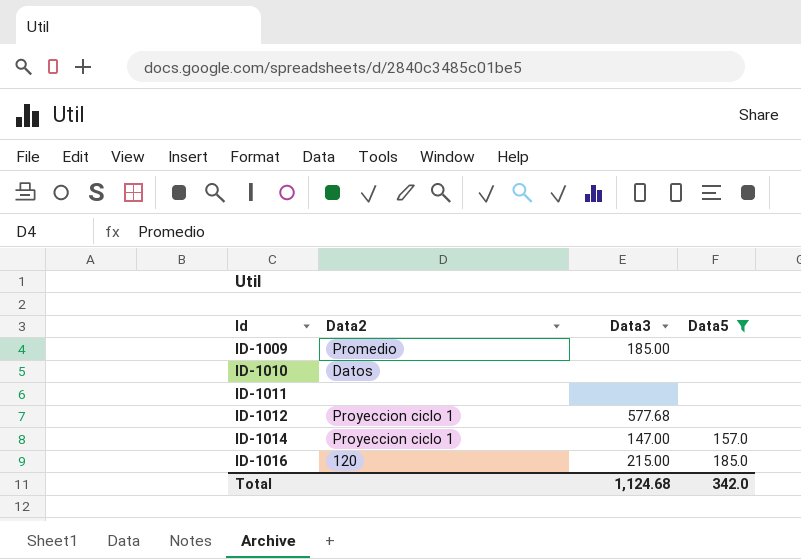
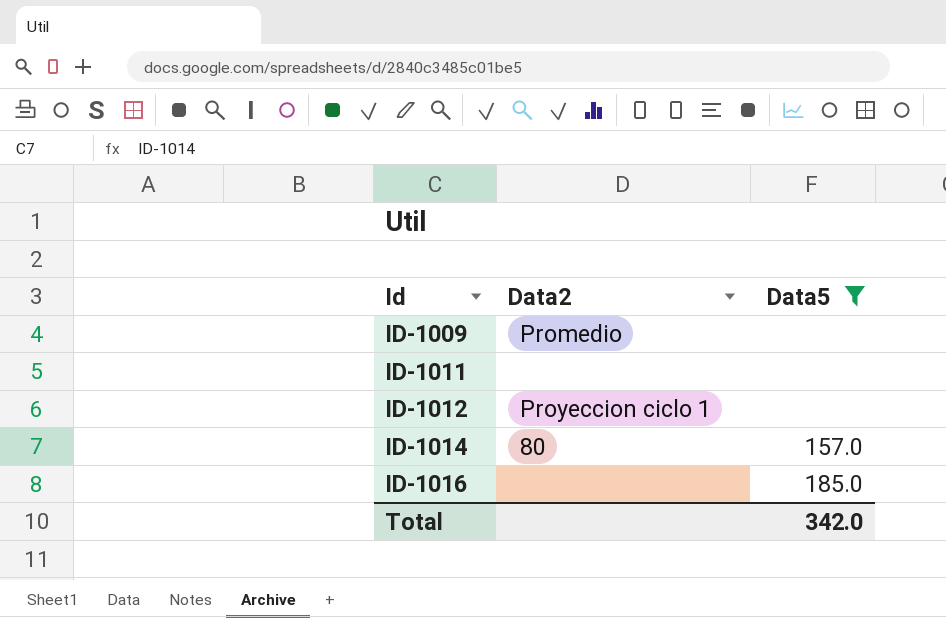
column Data3 | position: 3 -> none
row ID-1010: Datos | none | none -> none
ID-1014 | Data2: Proyeccion ciclo 1 -> 80
ID-1016 | Data2: 120 -> none

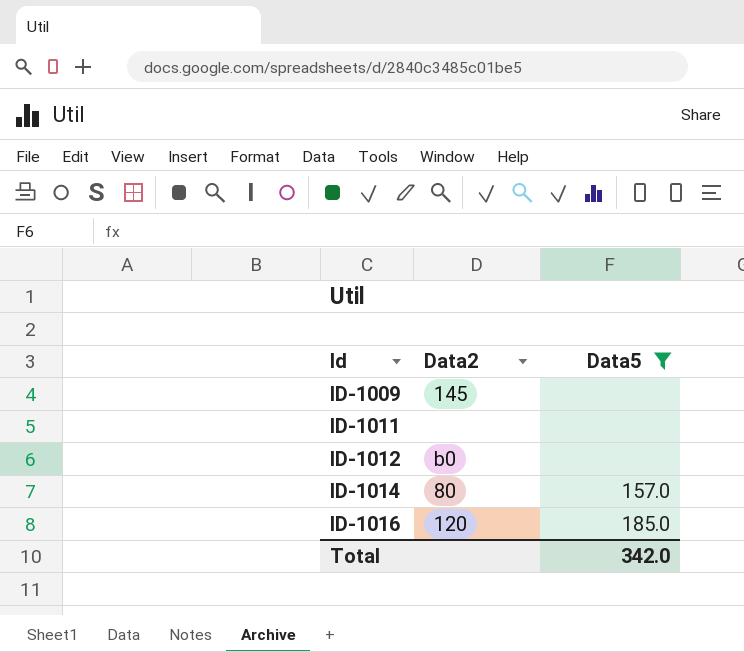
ID-1009 | Data2: Promedio -> 145
ID-1012 | Data2: Proyeccion ciclo 1 -> b0
ID-1016 | Data2: none -> 120

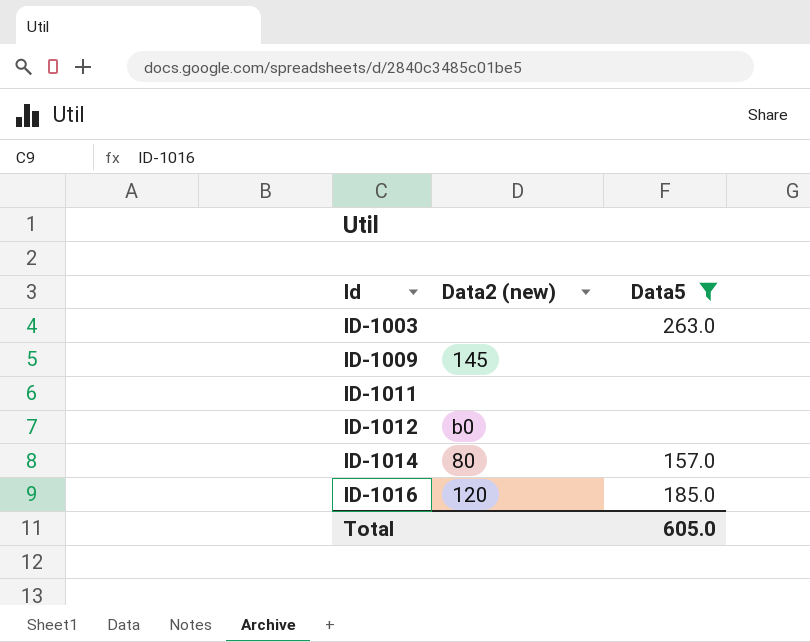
column name: Data2 -> Data2 (new)
row ID-1003: none -> none | 263.0
Total | Data5: 342.0 -> 605.0

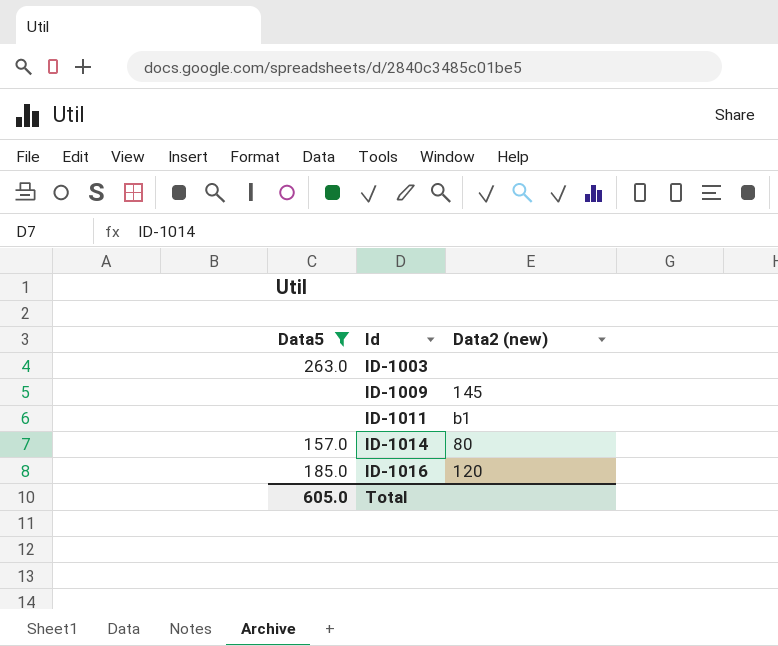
column Data5 | position: 3 -> 1
row ID-1012: b0 | none -> none
ID-1011 | Data2 (new): none -> b1

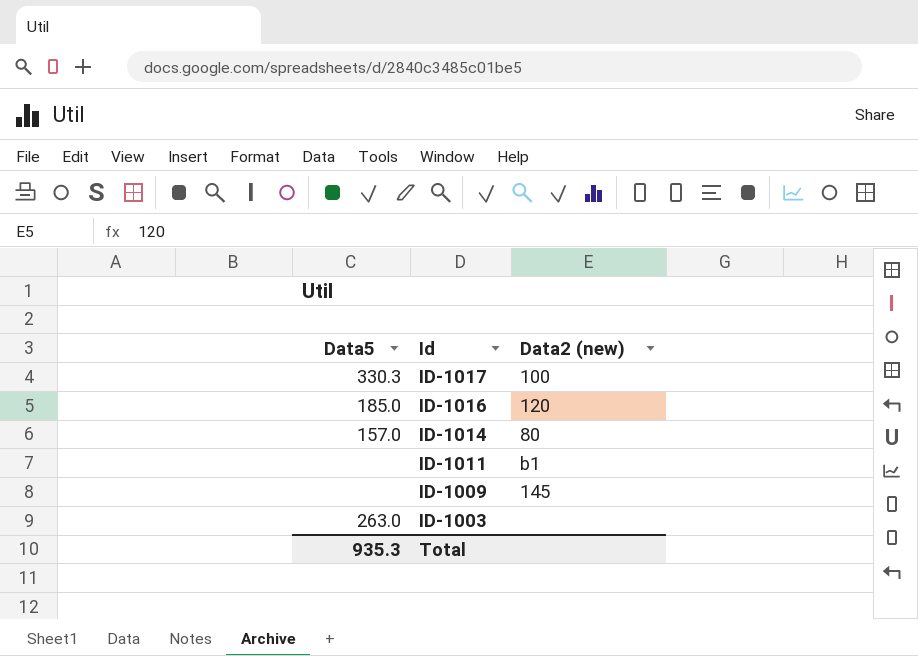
filter: Data5 != 330.3 -> none
row order: Id ascending -> Id descending
Total | Data5: 605.0 -> 935.3

